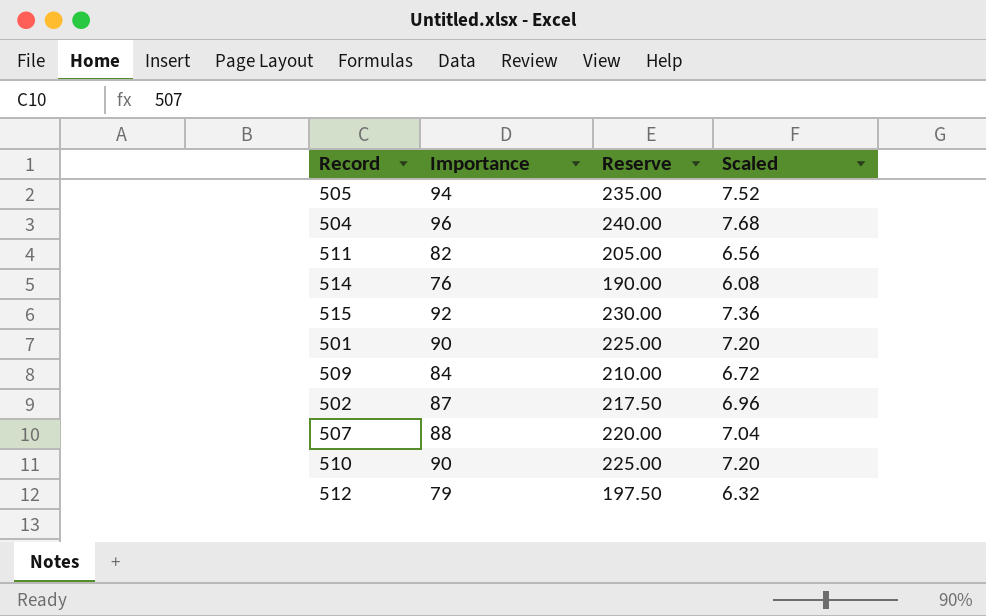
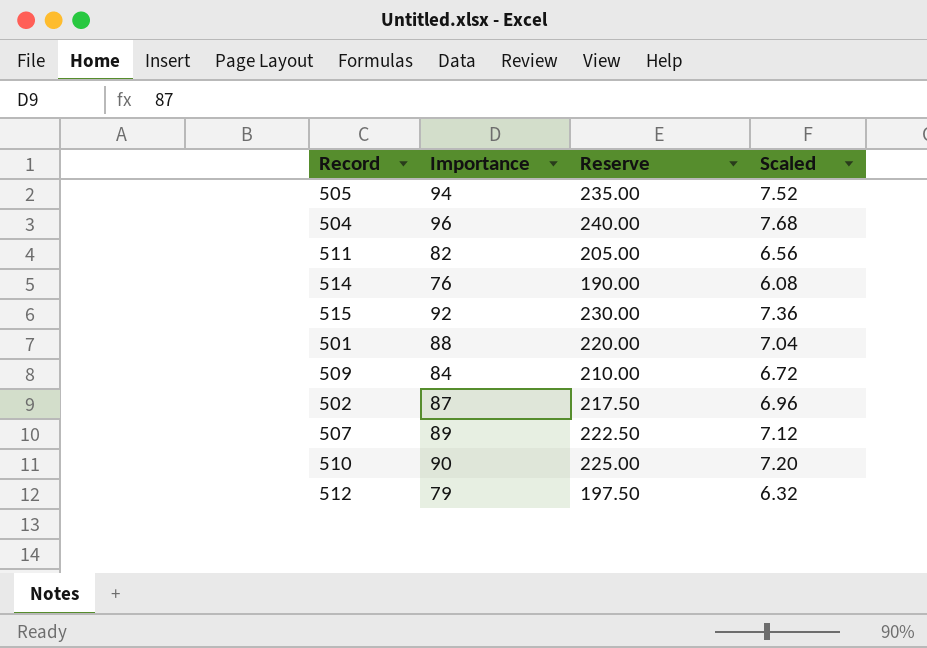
501 | Importance: 90 -> 88
501 | Reserve: 225.00 -> 220.00
501 | Scaled: 7.20 -> 7.04
507 | Importance: 88 -> 89
507 | Reserve: 220.00 -> 222.50
507 | Scaled: 7.04 -> 7.12

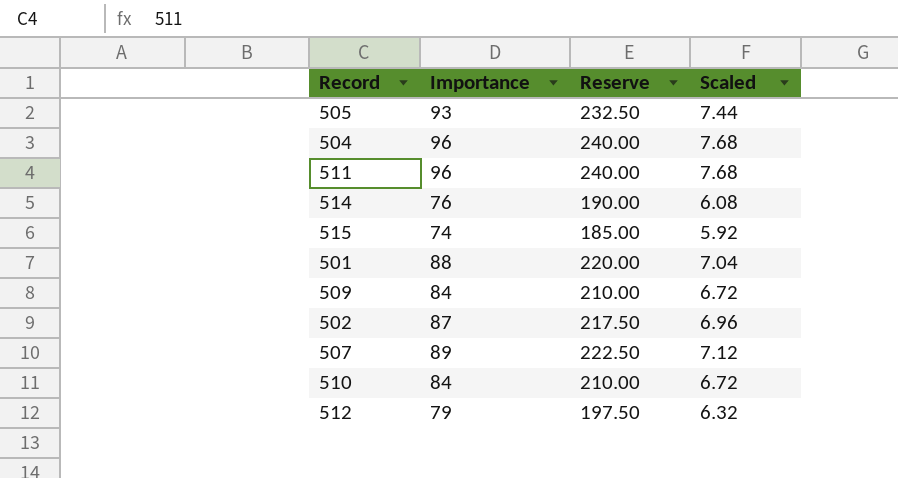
505 | Importance: 94 -> 93
505 | Reserve: 235.00 -> 232.50
505 | Scaled: 7.52 -> 7.44
511 | Importance: 82 -> 96
511 | Reserve: 205.00 -> 240.00
511 | Scaled: 6.56 -> 7.68
515 | Importance: 92 -> 74
515 | Reserve: 230.00 -> 185.00
515 | Scaled: 7.36 -> 5.92
510 | Importance: 90 -> 84
510 | Reserve: 225.00 -> 210.00
510 | Scaled: 7.20 -> 6.72

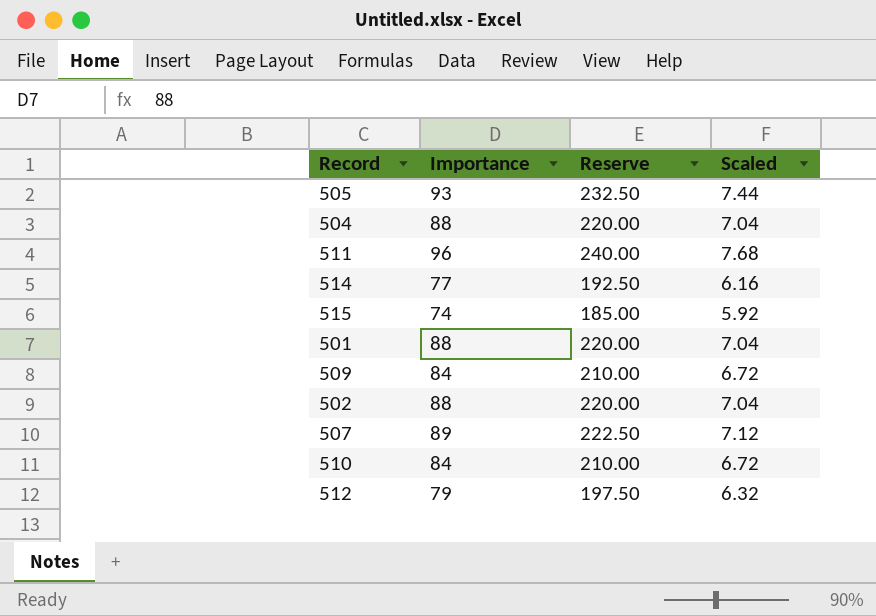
504 | Importance: 96 -> 88
504 | Reserve: 240.00 -> 220.00
504 | Scaled: 7.68 -> 7.04
514 | Importance: 76 -> 77
514 | Reserve: 190.00 -> 192.50
514 | Scaled: 6.08 -> 6.16
502 | Importance: 87 -> 88
502 | Reserve: 217.50 -> 220.00
502 | Scaled: 6.96 -> 7.04

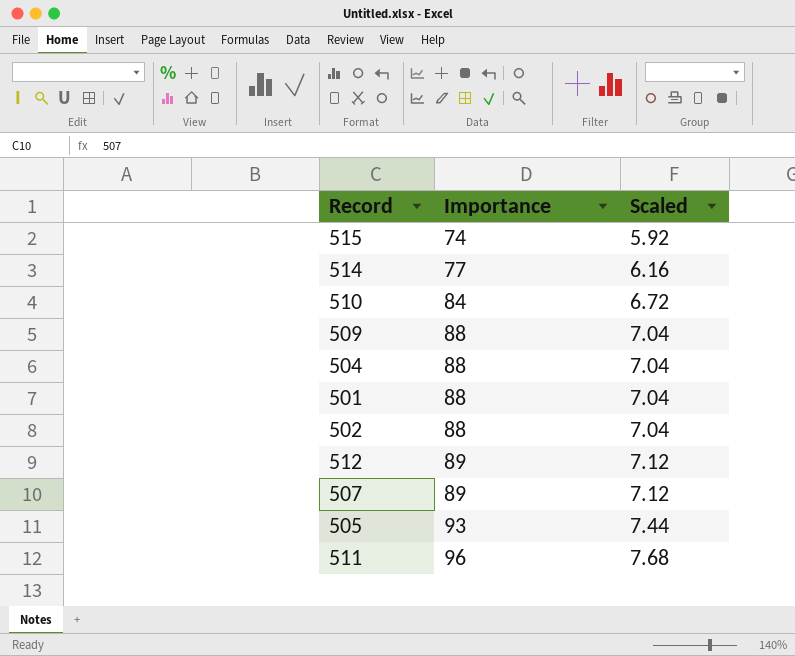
row order: none -> Importance ascending
column Reserve | formula: [Importance] * 2.5 -> none
509 | Importance: 84 -> 88
509 | Scaled: 6.72 -> 7.04
512 | Importance: 79 -> 89
512 | Scaled: 6.32 -> 7.12

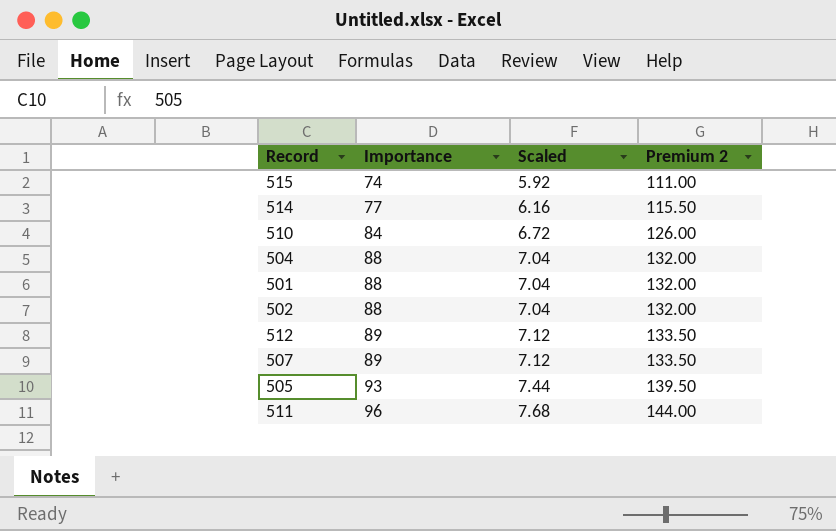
column Premium 2 | formula: none -> [Importance] * 1.5
row 509: 88 | 7.04 -> none

